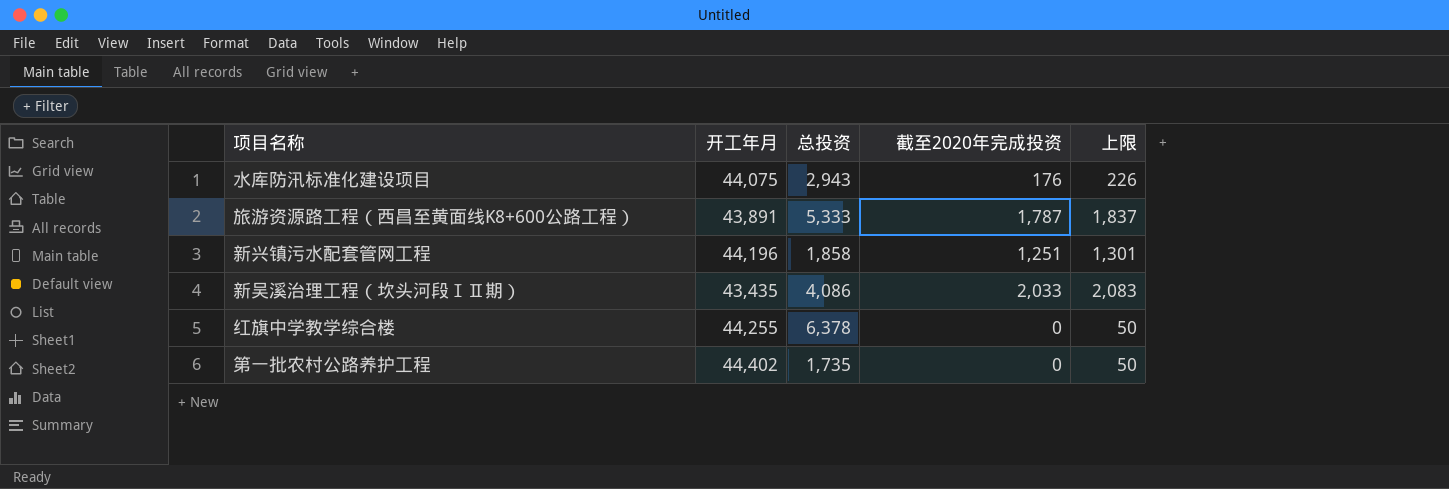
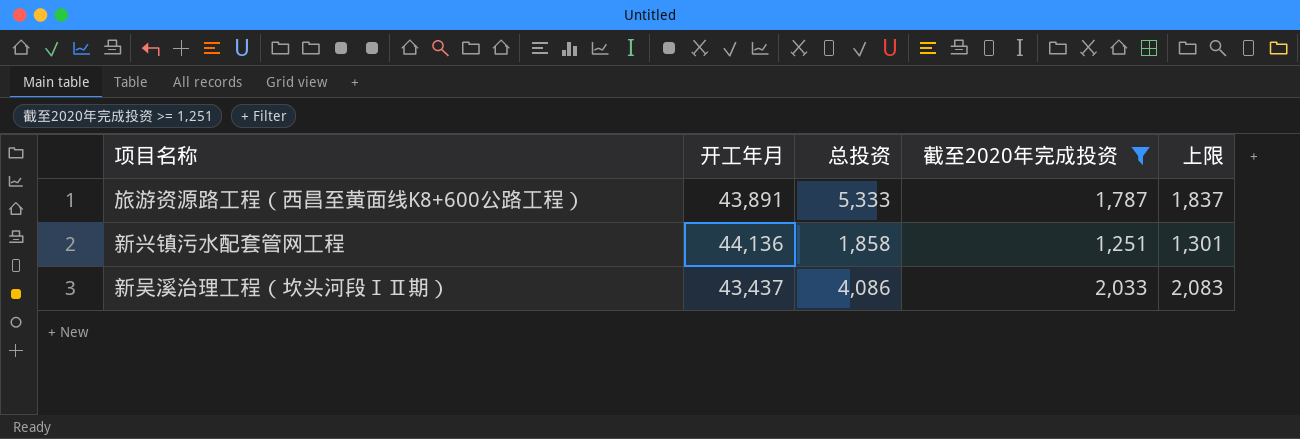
filter: none -> 截至2020年完成投资 >= 1,251
新兴镇污水配套管网工程 | 开工年月: 44,196 -> 44,136
新吴溪治理工程（坎头河段ⅠⅡ期） | 开工年月: 43,435 -> 43,437

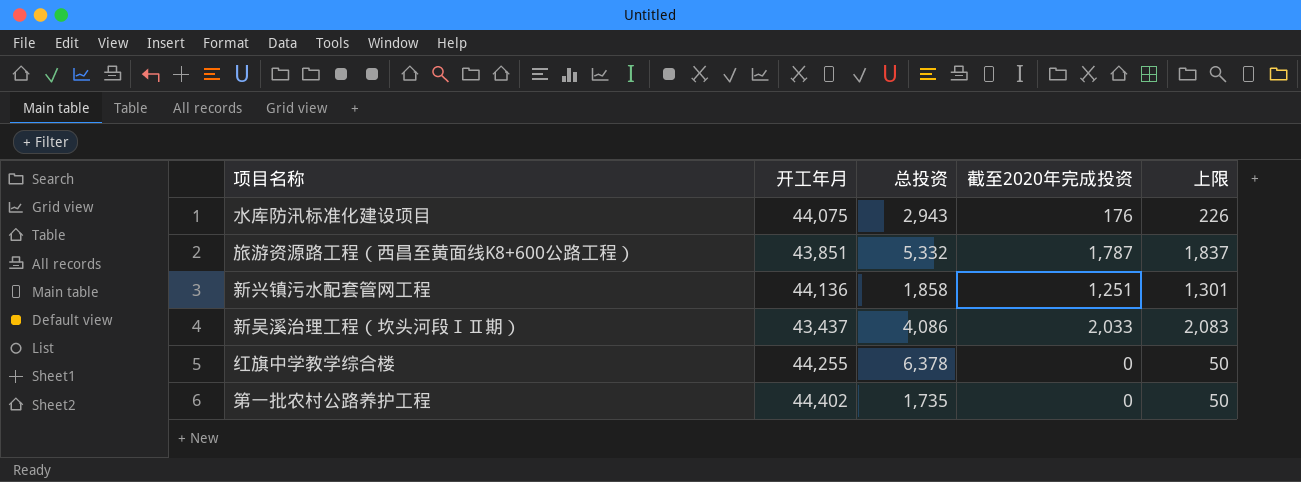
filter: 截至2020年完成投资 >= 1,251 -> none
旅游资源路工程（西昌至黄面线K8+600公路工程） | 开工年月: 43,891 -> 43,851
旅游资源路工程（西昌至黄面线K8+600公路工程） | 总投资: 5,333 -> 5,332

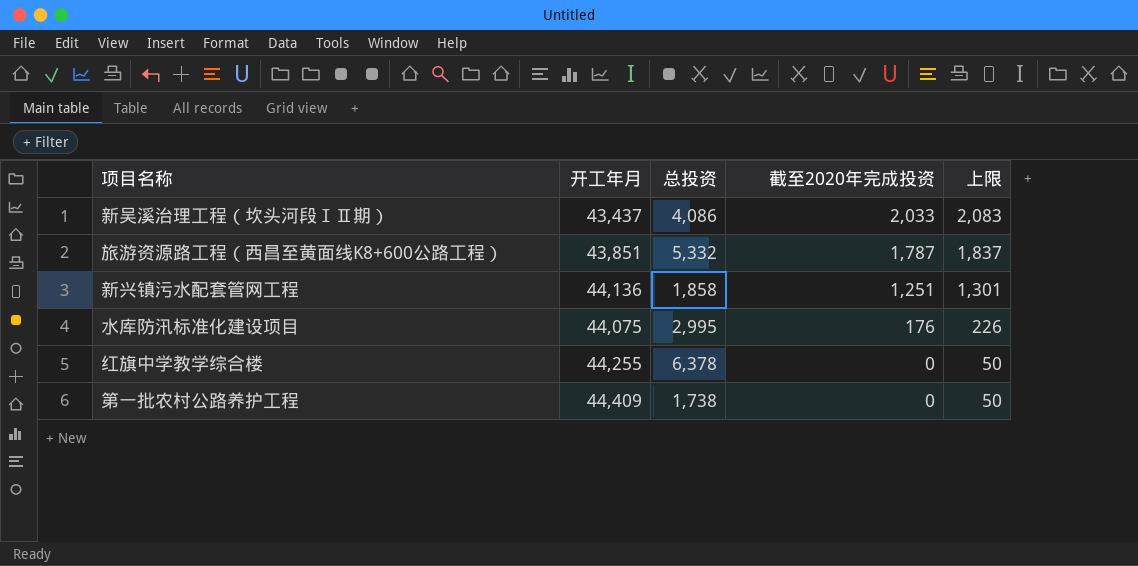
row order: none -> 截至2020年完成投资 descending
水库防汛标准化建设项目 | 总投资: 2,943 -> 2,995
第一批农村公路养护工程 | 开工年月: 44,402 -> 44,409
第一批农村公路养护工程 | 总投资: 1,735 -> 1,738

